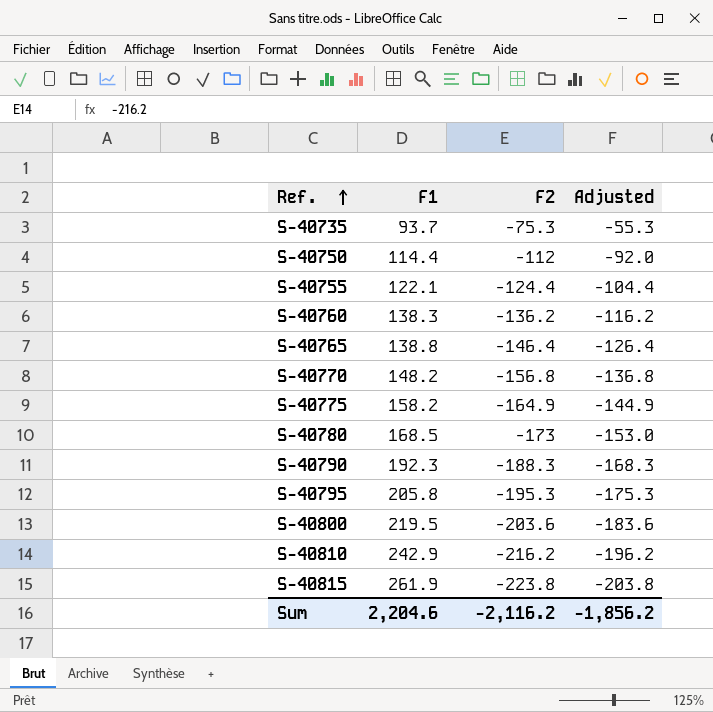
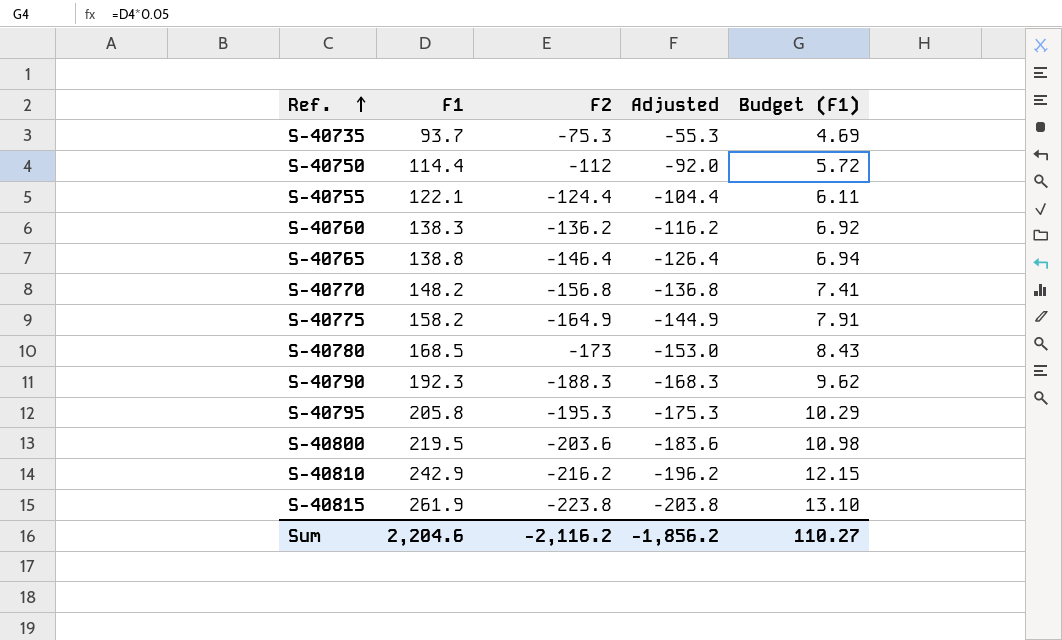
column Budget (F1) | formula: none -> [F1] * 0.05

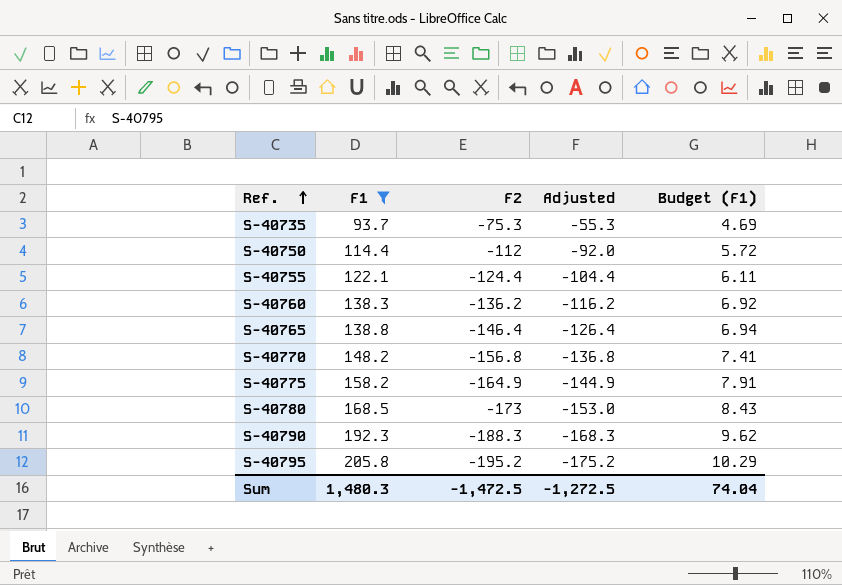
filter: none -> F1 <= 205.8
S-40795 | F2: -195.3 -> -195.2
S-40795 | Adjusted: -175.3 -> -175.2
Sum | F1: 2,204.6 -> 1,480.3
Sum | F2: -2,116.2 -> -1,472.5
Sum | Adjusted: -1,856.2 -> -1,272.5
Sum | Budget (F1): 110.27 -> 74.04

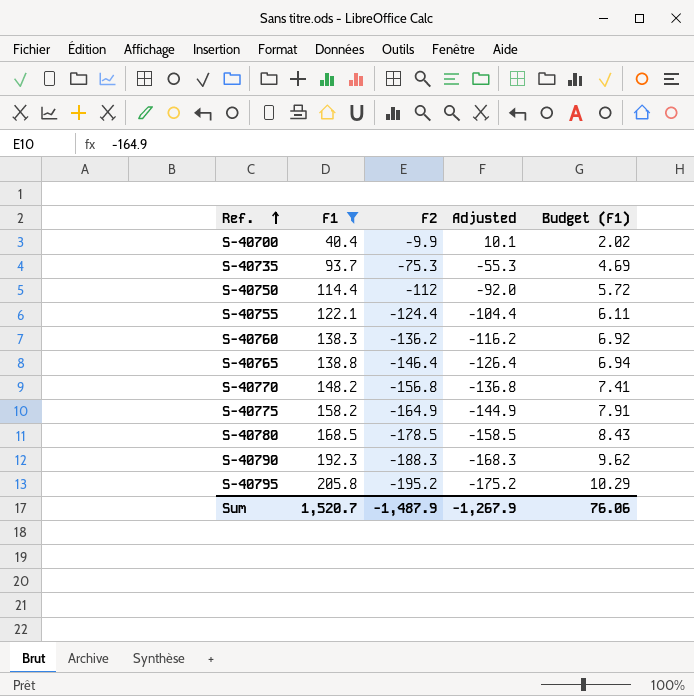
row S-40700: none -> 40.4 | -9.9 | 10.1 | 2.02
S-40780 | F2: -173 -> -178.5
S-40780 | Adjusted: -153.0 -> -158.5
Sum | F1: 1,480.3 -> 1,520.7
Sum | F2: -1,472.5 -> -1,487.9
Sum | Adjusted: -1,272.5 -> -1,267.9
Sum | Budget (F1): 74.04 -> 76.06

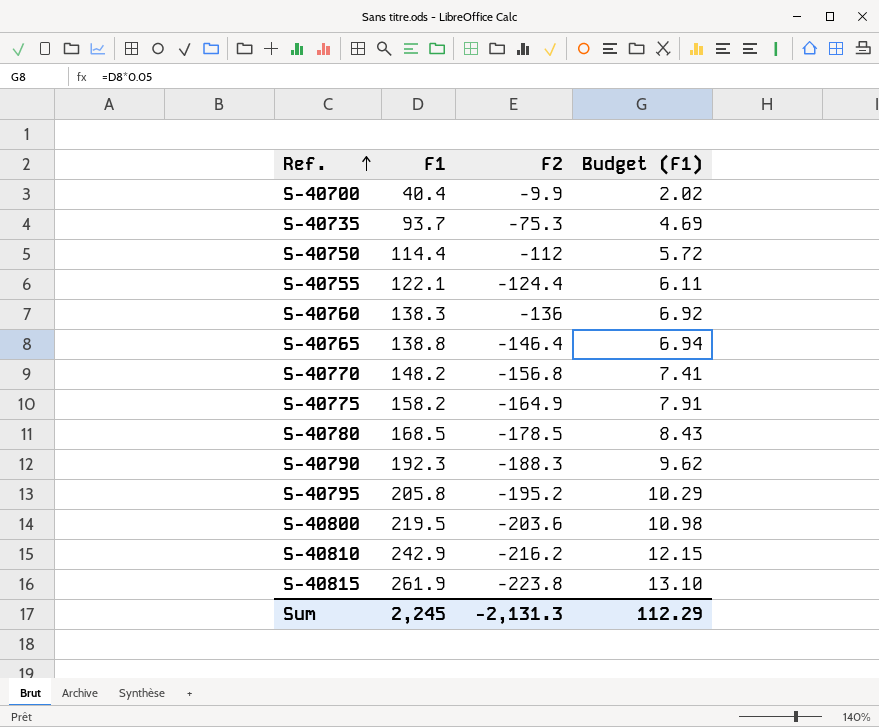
filter: F1 <= 205.8 -> none
column Adjusted | formula: [F2] + 20 -> none
S-40760 | F2: -136.2 -> -136
Sum | F1: 1,520.7 -> 2,245
Sum | F2: -1,487.9 -> -2,131.3
Sum | Budget (F1): 76.06 -> 112.29

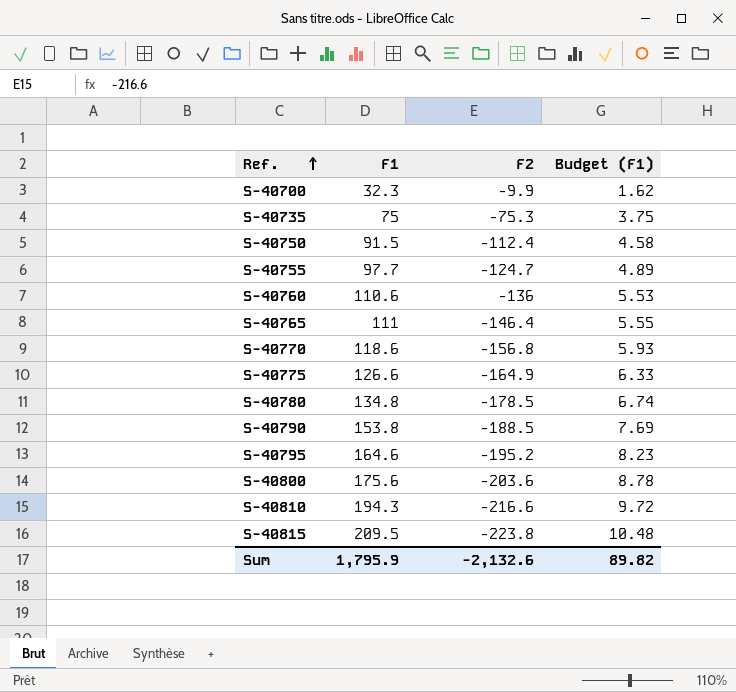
S-40700 | F1: 40.4 -> 32.3
S-40700 | Budget (F1): 2.02 -> 1.62
S-40735 | F1: 93.7 -> 75
S-40735 | Budget (F1): 4.69 -> 3.75
S-40750 | F1: 114.4 -> 91.5
S-40750 | F2: -112 -> -112.4
S-40750 | Budget (F1): 5.72 -> 4.58
S-40755 | F1: 122.1 -> 97.7
S-40755 | F2: -124.4 -> -124.7
S-40755 | Budget (F1): 6.11 -> 4.89
S-40760 | F1: 138.3 -> 110.6
S-40760 | Budget (F1): 6.92 -> 5.53
S-40765 | F1: 138.8 -> 111
S-40765 | Budget (F1): 6.94 -> 5.55
S-40770 | F1: 148.2 -> 118.6
S-40770 | Budget (F1): 7.41 -> 5.93
S-40775 | F1: 158.2 -> 126.6
S-40775 | Budget (F1): 7.91 -> 6.33
S-40780 | F1: 168.5 -> 134.8
S-40780 | Budget (F1): 8.43 -> 6.74
S-40790 | F1: 192.3 -> 153.8
S-40790 | F2: -188.3 -> -188.5
S-40790 | Budget (F1): 9.62 -> 7.69
S-40795 | F1: 205.8 -> 164.6
S-40795 | Budget (F1): 10.29 -> 8.23
S-40800 | F1: 219.5 -> 175.6
S-40800 | Budget (F1): 10.98 -> 8.78
S-40810 | F1: 242.9 -> 194.3
S-40810 | F2: -216.2 -> -216.6
S-40810 | Budget (F1): 12.15 -> 9.72
S-40815 | F1: 261.9 -> 209.5
S-40815 | Budget (F1): 13.10 -> 10.48
Sum | F1: 2,245 -> 1,795.9
Sum | F2: -2,131.3 -> -2,132.6
Sum | Budget (F1): 112.29 -> 89.82

